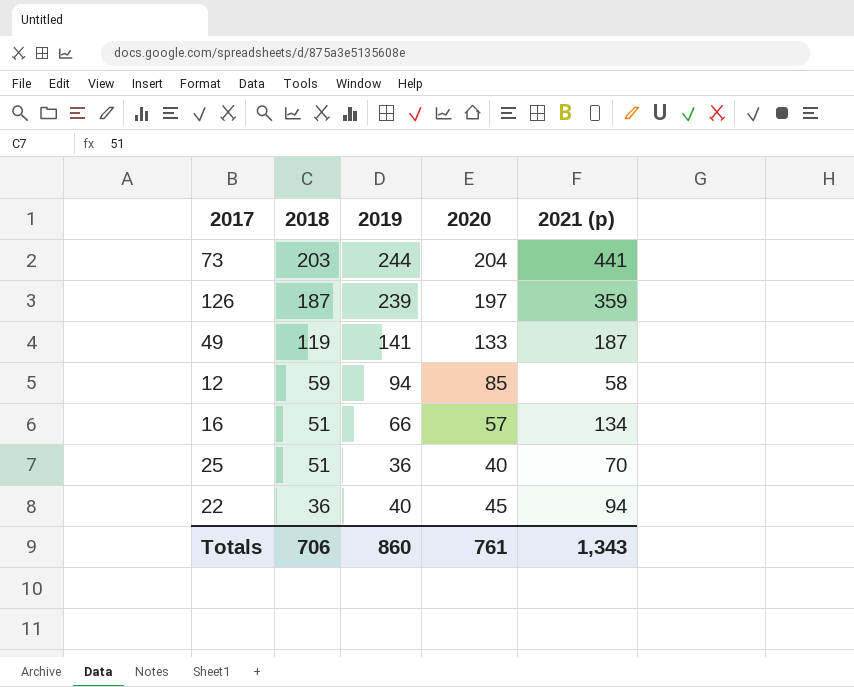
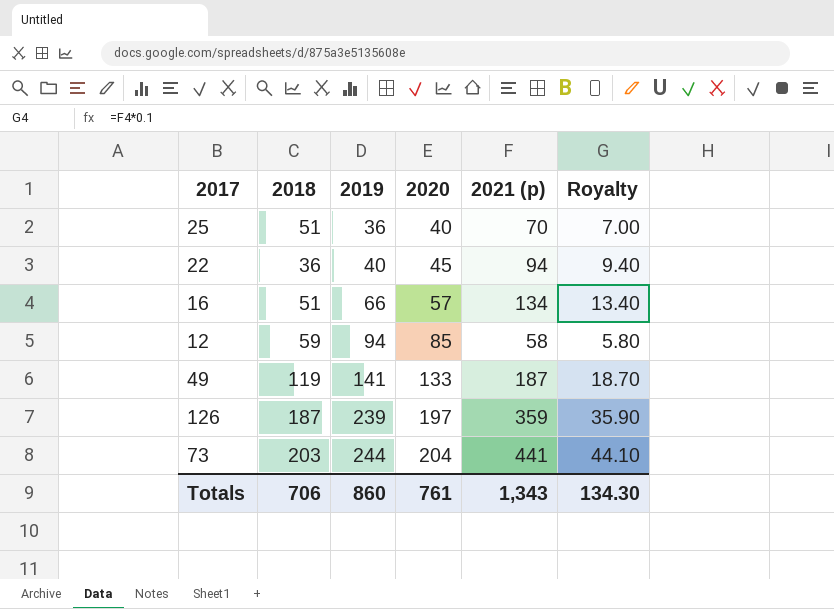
row order: 2018 descending -> 2019 ascending
column Royalty | formula: none -> [2021 (p)] * 0.1

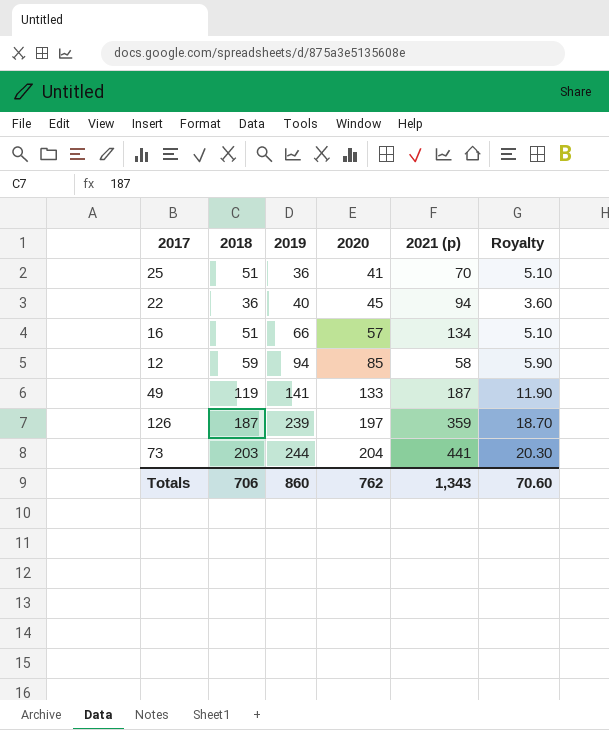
column Royalty | formula: [2021 (p)] * 0.1 -> [2018] * 0.1
25 | 2020: 40 -> 41
Totals | 2020: 761 -> 762
Totals | Royalty: 134.30 -> 70.60

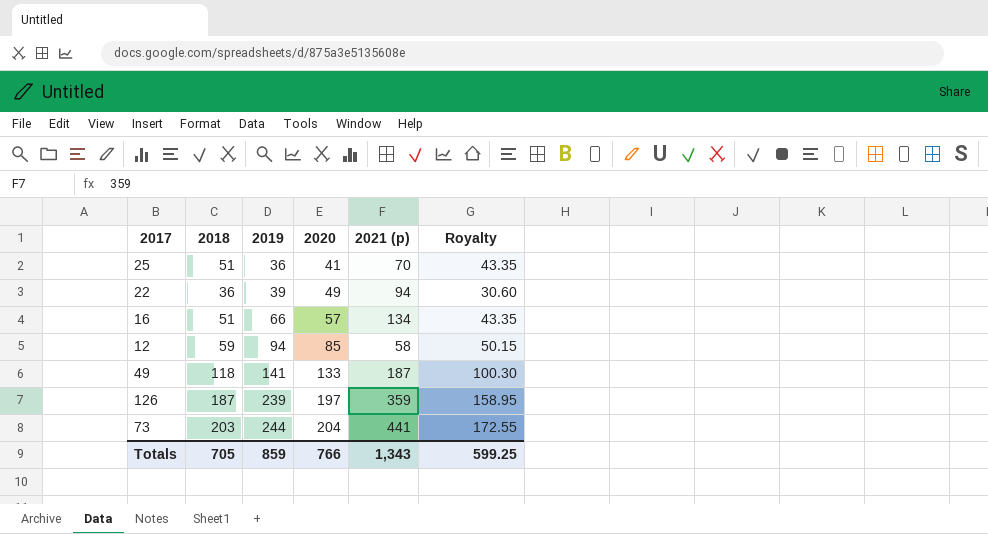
column Royalty | formula: [2018] * 0.1 -> [2018] * 0.85
22 | 2019: 40 -> 39
22 | 2020: 45 -> 49
49 | 2018: 119 -> 118
Totals | 2018: 706 -> 705
Totals | 2019: 860 -> 859
Totals | 2020: 762 -> 766
Totals | Royalty: 70.60 -> 599.25

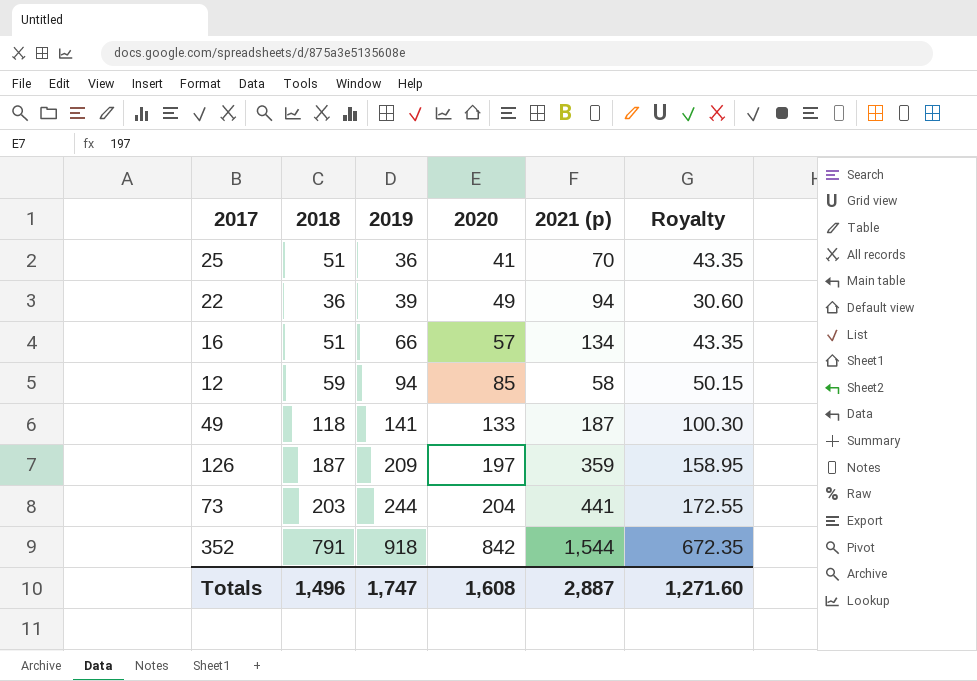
126 | 2019: 239 -> 209
row 352: none -> 791 | 918 | 842 | 1,544 | 672.35
Totals | 2018: 705 -> 1,496
Totals | 2019: 859 -> 1,747
Totals | 2020: 766 -> 1,608
Totals | 2021 (p): 1,343 -> 2,887
Totals | Royalty: 599.25 -> 1,271.60

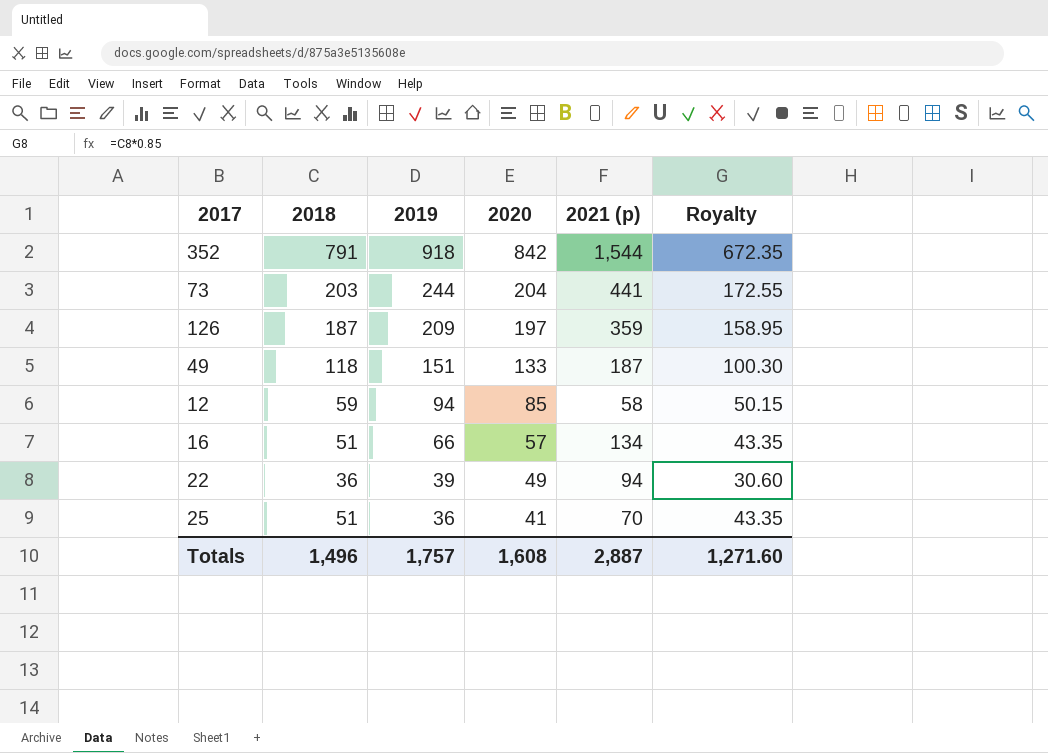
row order: 2019 ascending -> 2019 descending
49 | 2019: 141 -> 151
Totals | 2019: 1,747 -> 1,757

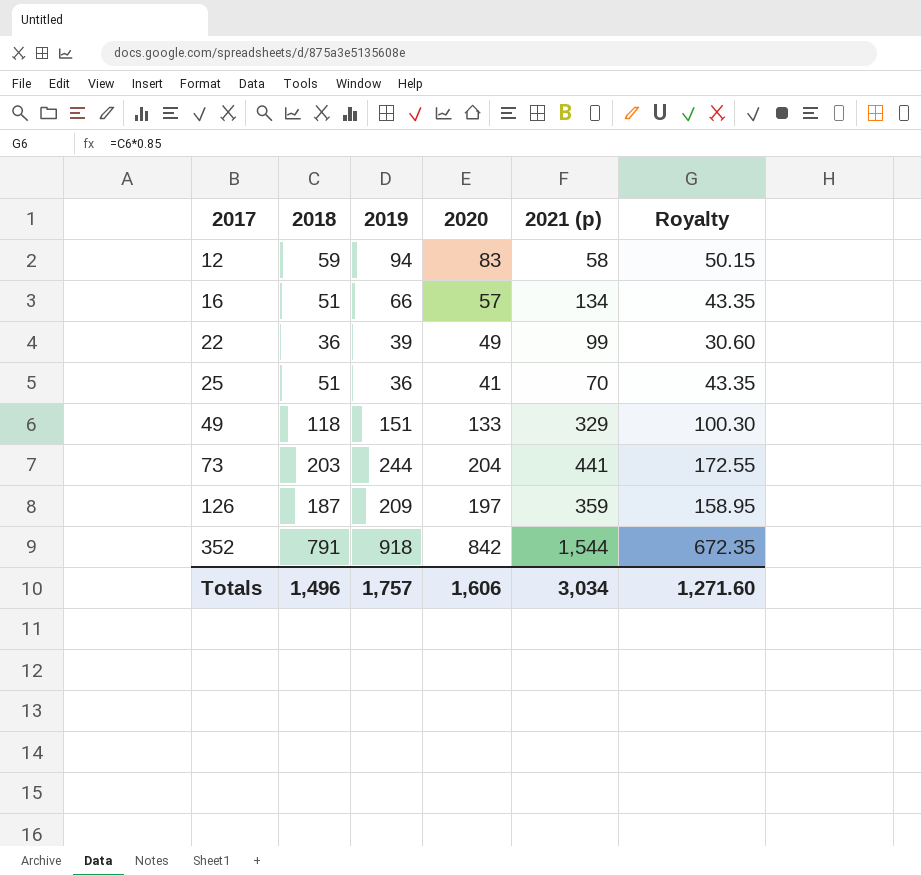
row order: 2019 descending -> 2017 ascending
12 | 2020: 85 -> 83
22 | 2021 (p): 94 -> 99
49 | 2021 (p): 187 -> 329
Totals | 2020: 1,608 -> 1,606
Totals | 2021 (p): 2,887 -> 3,034

